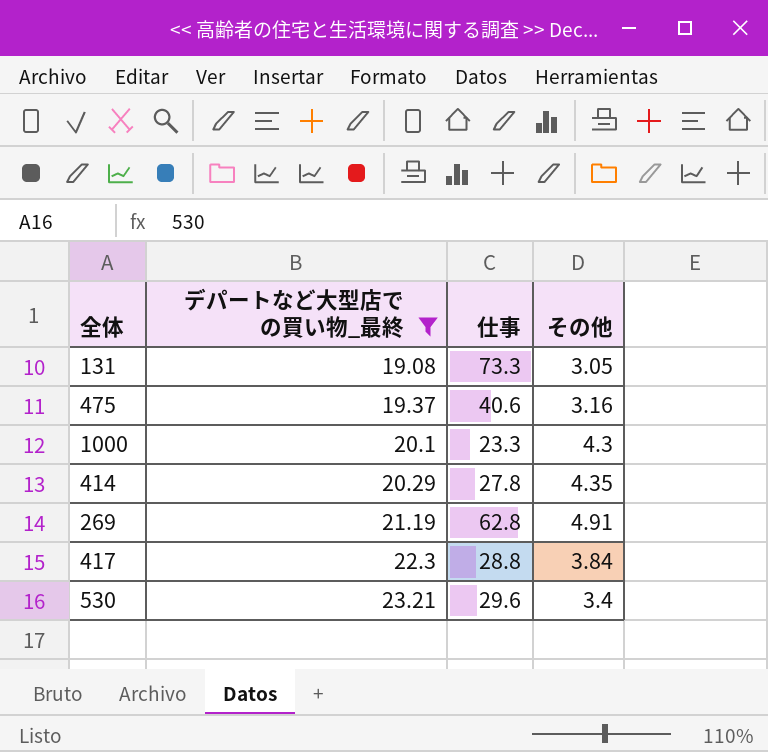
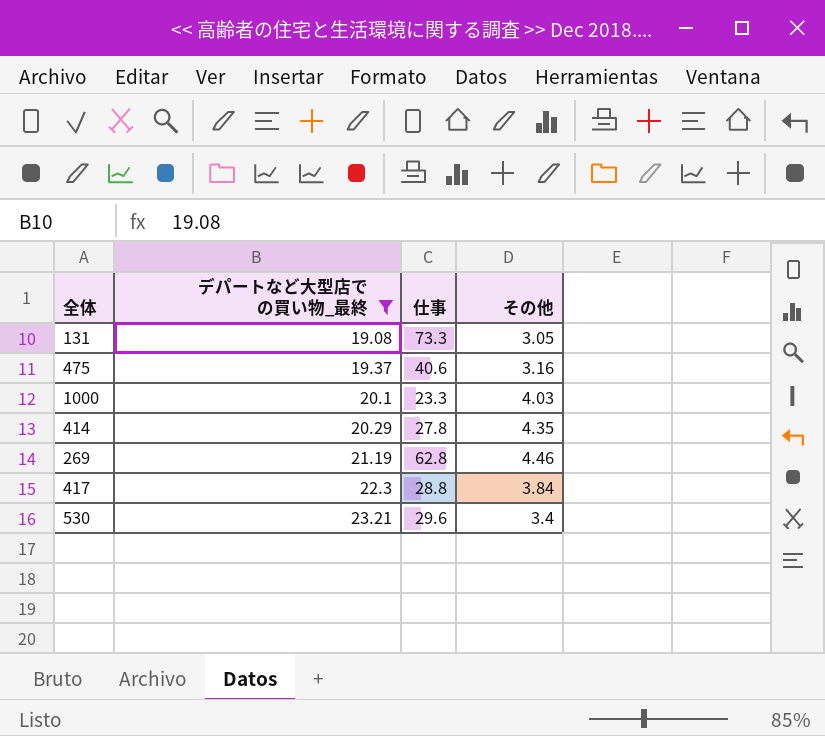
1000 | その他: 4.3 -> 4.03
269 | その他: 4.91 -> 4.46

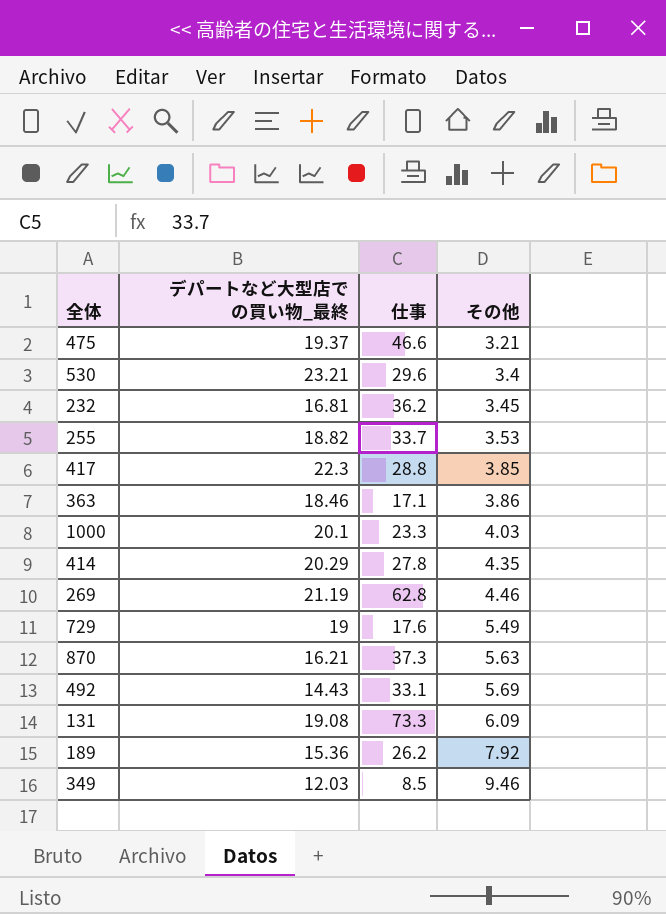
filter: デパートなど大型店での買い物_最終 >= 19.08 -> none
row order: デパートなど大型店での買い物_最終 ascending -> その他 ascending
475 | 仕事: 40.6 -> 46.6
475 | その他: 3.16 -> 3.21
417 | その他: 3.84 -> 3.85
131 | その他: 3.05 -> 6.09

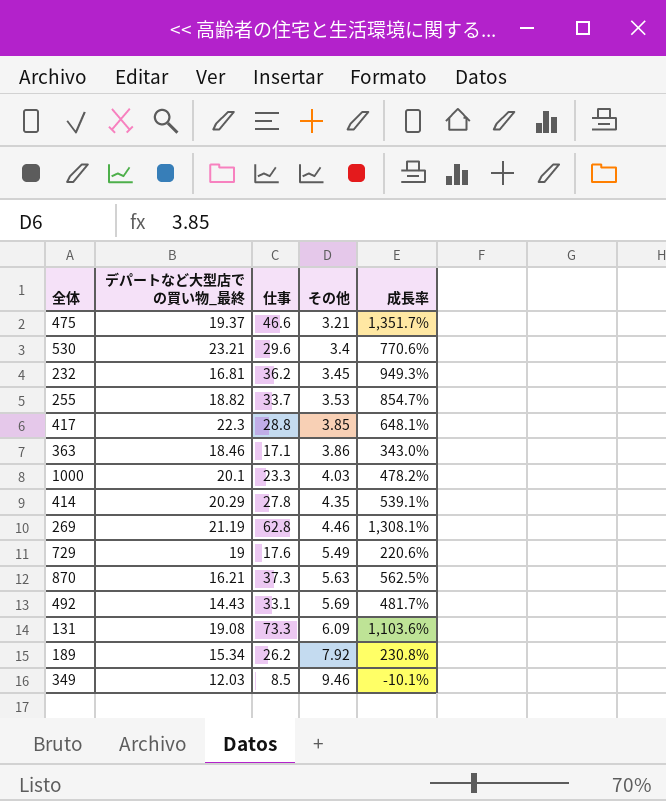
column 成長率 | formula: none -> ([仕事] - [その他]) / [その他]
189 | デパートなど大型店での買い物_最終: 15.36 -> 15.34

